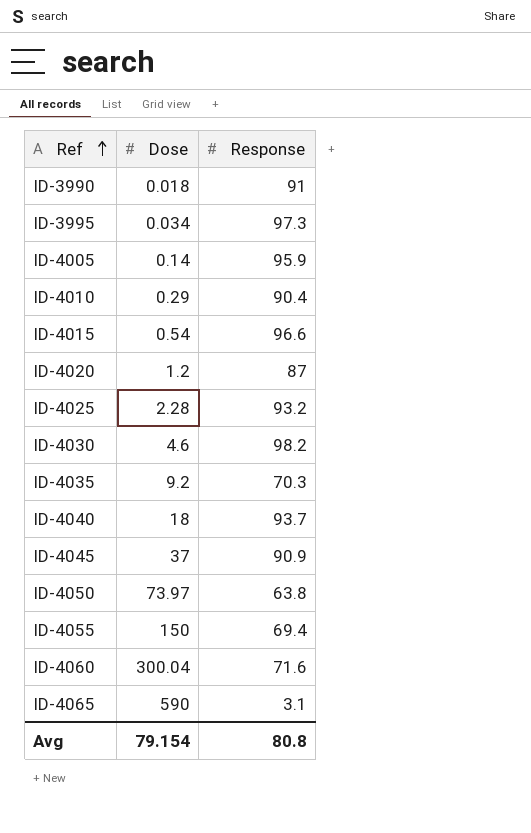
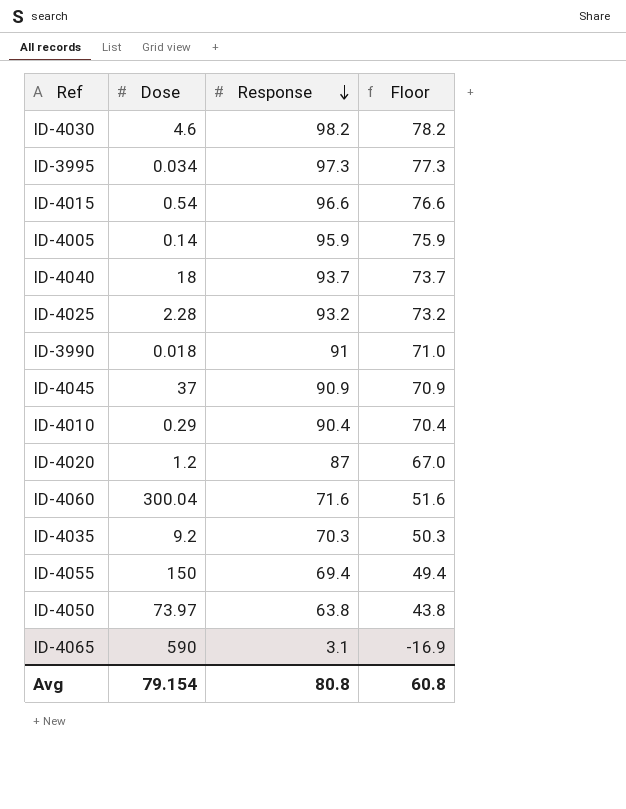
row order: Ref ascending -> Response descending
column Floor | formula: none -> [Response] - 20

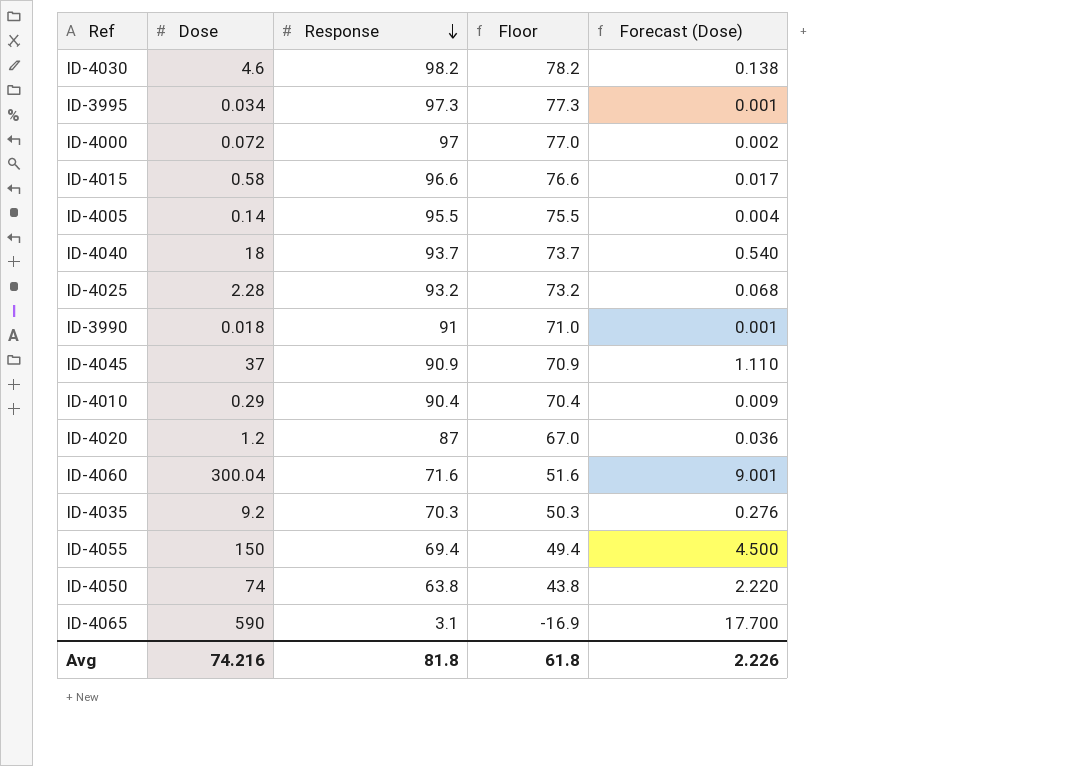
column Forecast (Dose) | formula: none -> [Dose] * 0.03
row ID-4000: none -> 0.072 | 97 | 77.0 | 0.002
ID-4015 | Dose: 0.54 -> 0.58
ID-4005 | Response: 95.9 -> 95.5
ID-4005 | Floor: 75.9 -> 75.5
ID-4050 | Dose: 73.97 -> 74
Avg | Dose: 79.154 -> 74.216
Avg | Response: 80.8 -> 81.8
Avg | Floor: 60.8 -> 61.8

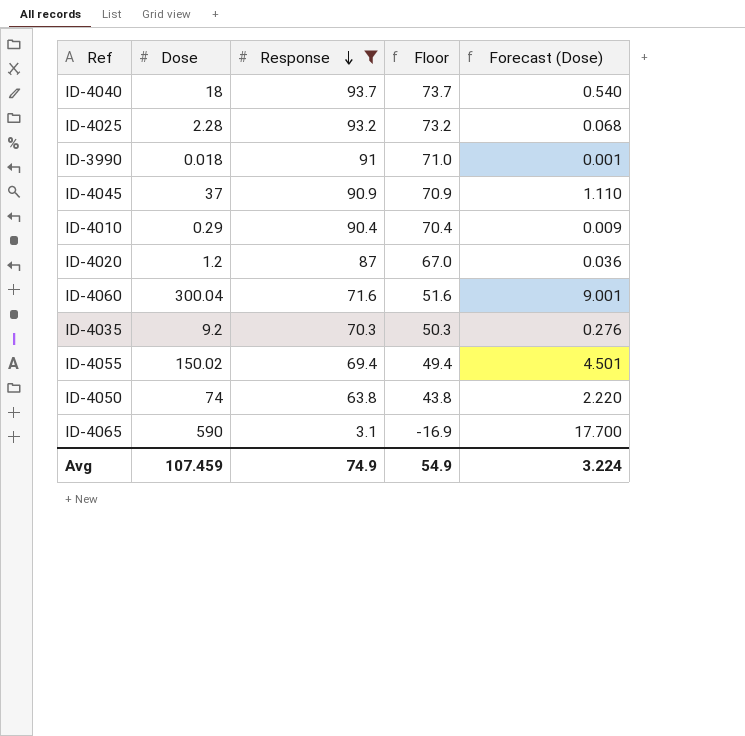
filter: none -> Response <= 93.7
ID-4055 | Dose: 150 -> 150.02
ID-4055 | Forecast (Dose): 4.500 -> 4.501
Avg | Dose: 74.216 -> 107.459
Avg | Response: 81.8 -> 74.9
Avg | Floor: 61.8 -> 54.9
Avg | Forecast (Dose): 2.226 -> 3.224

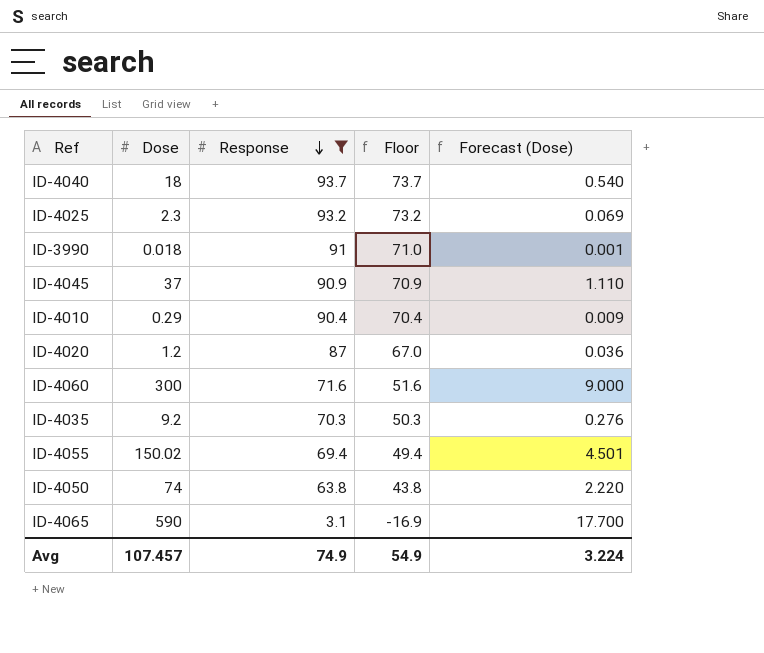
ID-4025 | Dose: 2.28 -> 2.3
ID-4025 | Forecast (Dose): 0.068 -> 0.069
ID-4060 | Dose: 300.04 -> 300
ID-4060 | Forecast (Dose): 9.001 -> 9.000
Avg | Dose: 107.459 -> 107.457

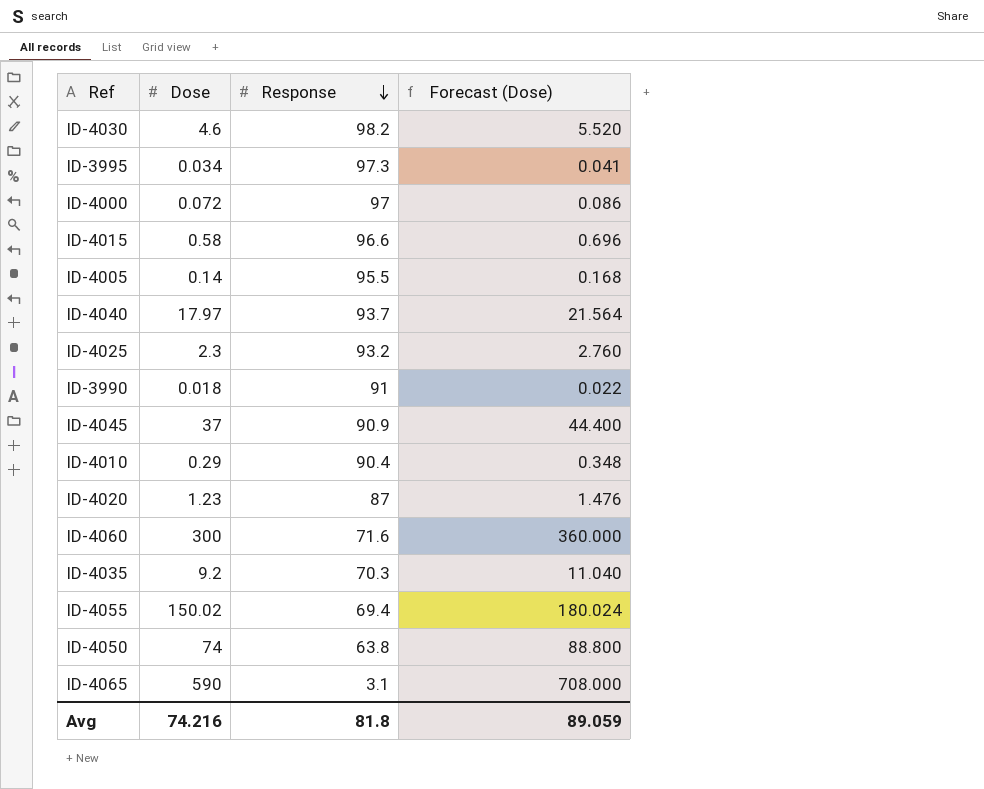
filter: Response <= 93.7 -> none
column Floor | formula: [Response] - 20 -> none
column Forecast (Dose) | formula: [Dose] * 0.03 -> [Dose] * 1.2
ID-4040 | Dose: 18 -> 17.97
ID-4020 | Dose: 1.2 -> 1.23
Avg | Dose: 107.457 -> 74.216
Avg | Response: 74.9 -> 81.8
Avg | Forecast (Dose): 3.224 -> 89.059

